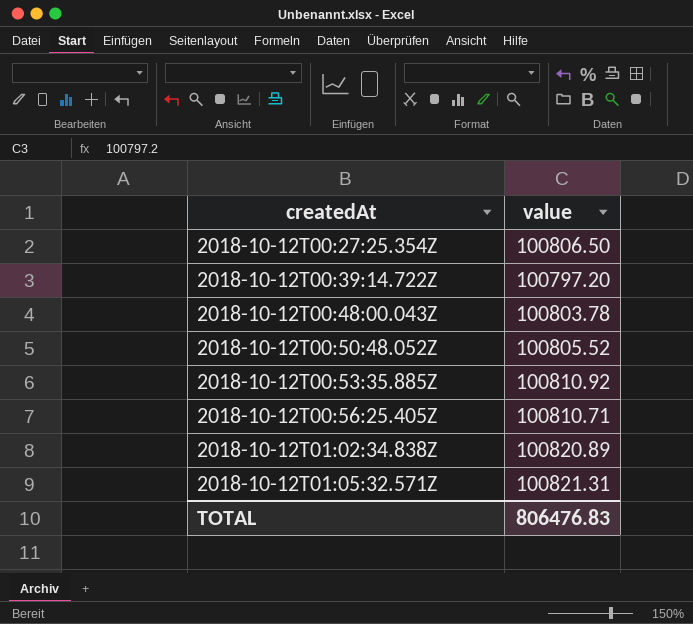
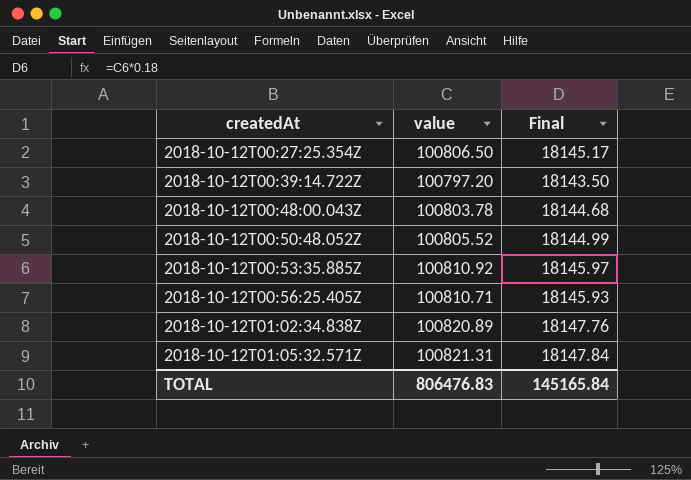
column Final | formula: none -> [value] * 0.18

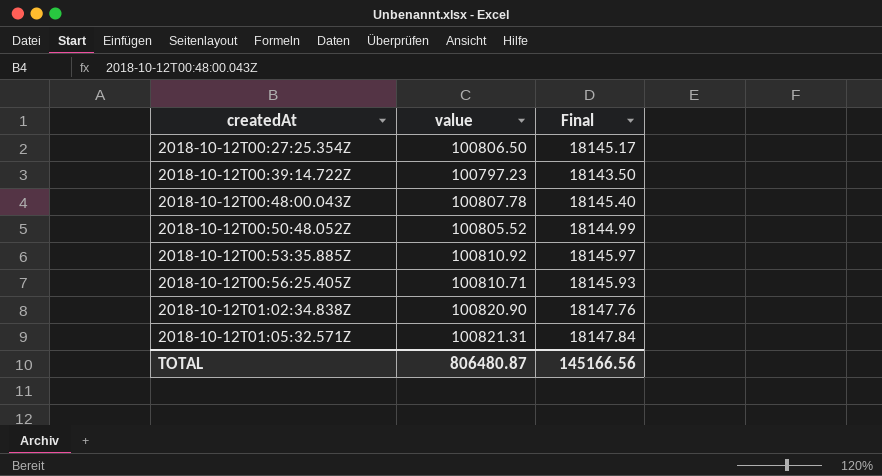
2018-10-12T00:39:14.722Z | value: 100797.20 -> 100797.23
2018-10-12T00:48:00.043Z | value: 100803.78 -> 100807.78
2018-10-12T00:48:00.043Z | Final: 18144.68 -> 18145.40
2018-10-12T01:02:34.838Z | value: 100820.89 -> 100820.90
TOTAL | value: 806476.83 -> 806480.87
TOTAL | Final: 145165.84 -> 145166.56

